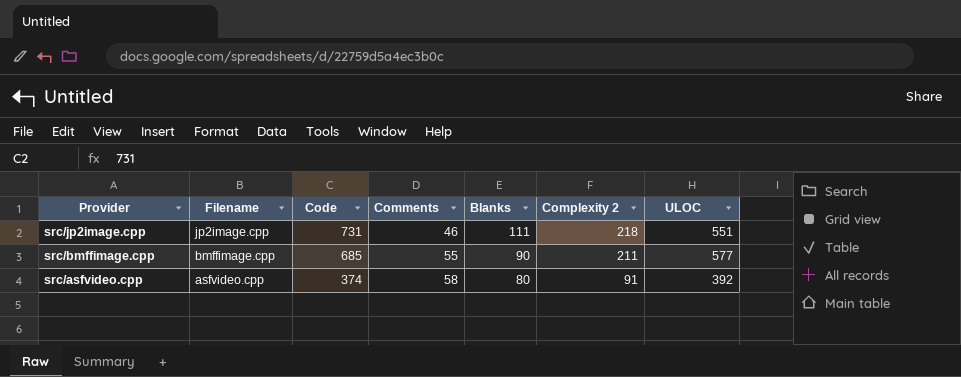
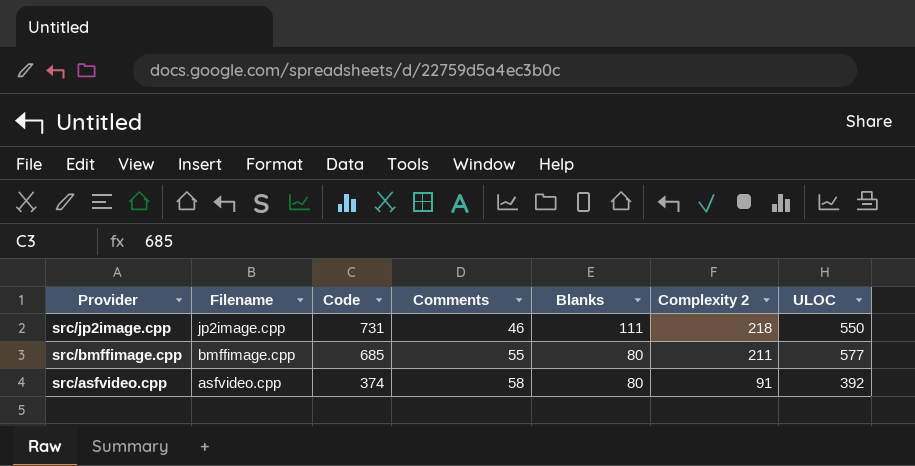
src/jp2image.cpp | ULOC: 551 -> 550
src/bmffimage.cpp | Blanks: 90 -> 80

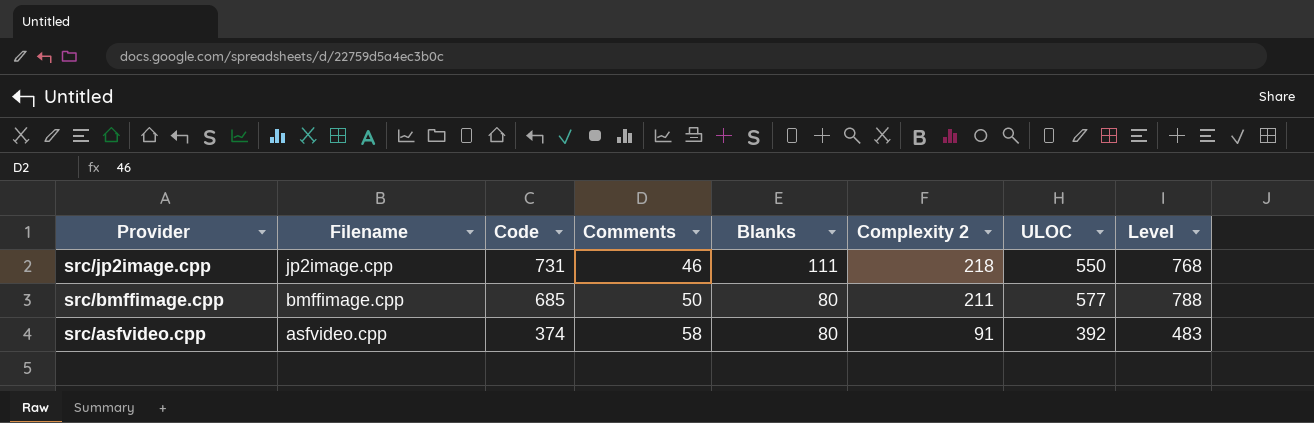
column Level | formula: none -> [Complexity 2] + [ULOC]
src/bmffimage.cpp | Comments: 55 -> 50

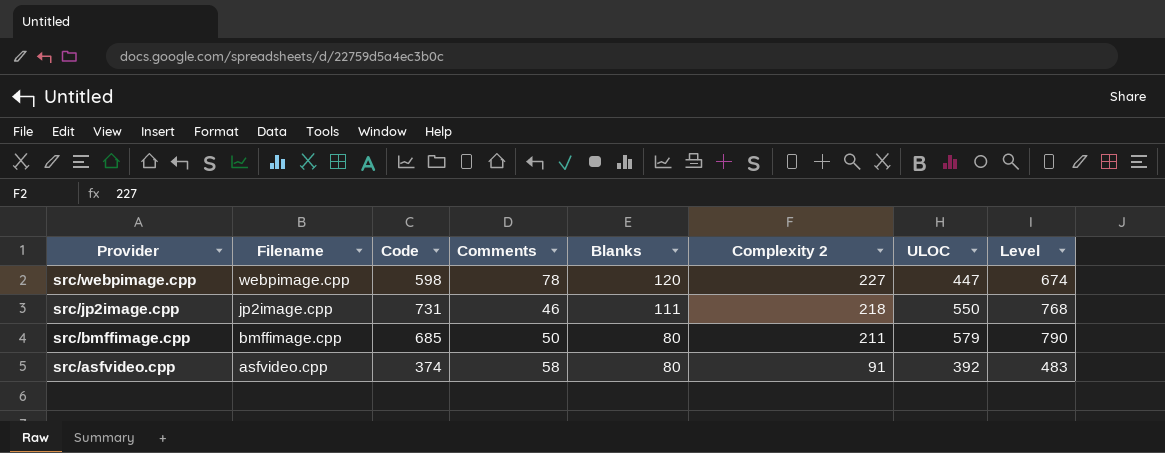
row src/webpimage.cpp: none -> webpimage.cpp | 598 | 78 | 120 | 227 | 447 | 674
src/bmffimage.cpp | ULOC: 577 -> 579
src/bmffimage.cpp | Level: 788 -> 790

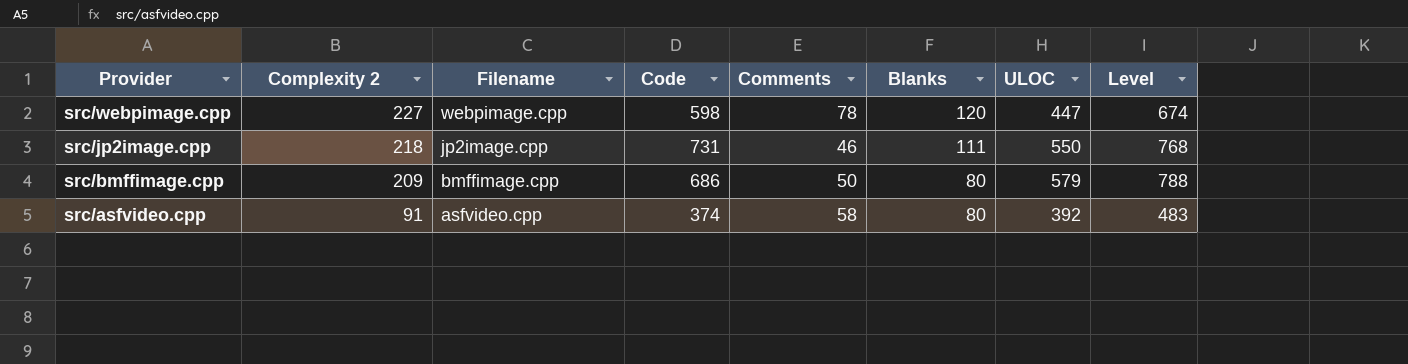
column Complexity 2 | position: 6 -> 2
src/bmffimage.cpp | Complexity 2: 211 -> 209
src/bmffimage.cpp | Code: 685 -> 686
src/bmffimage.cpp | Level: 790 -> 788

